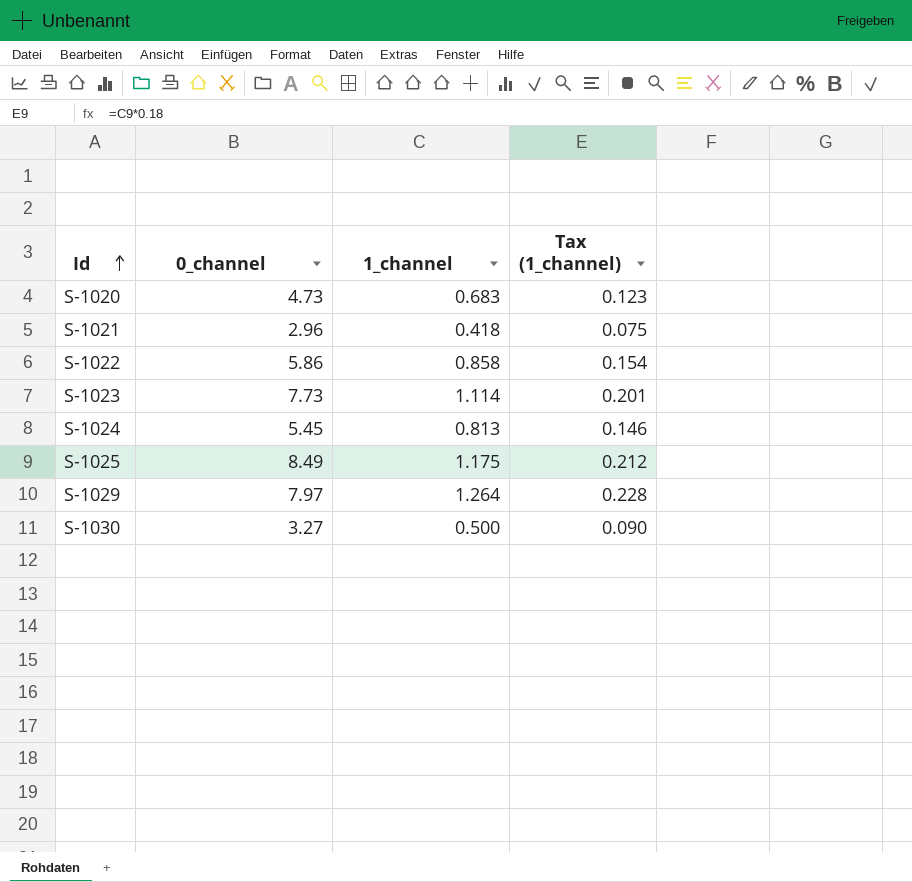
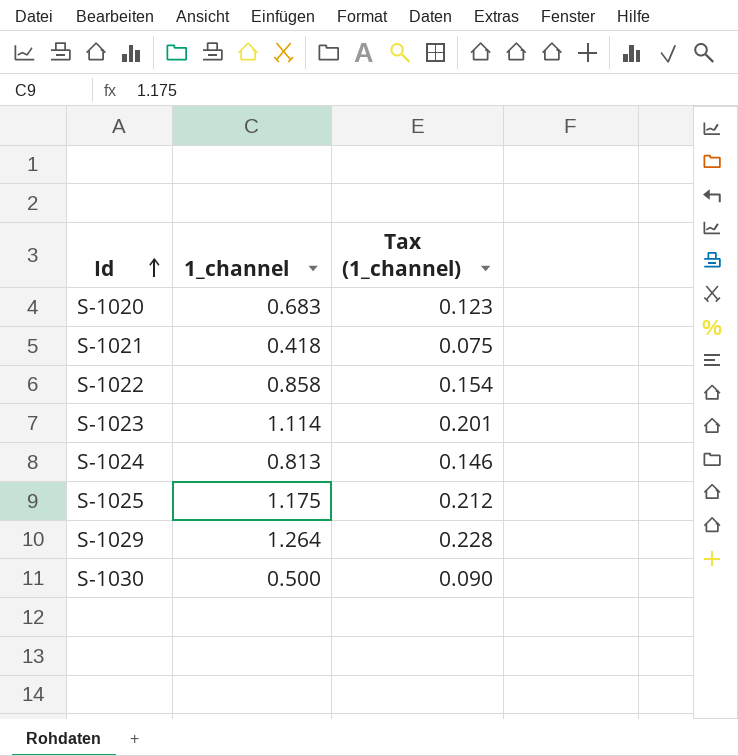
column 0_channel | position: 2 -> none

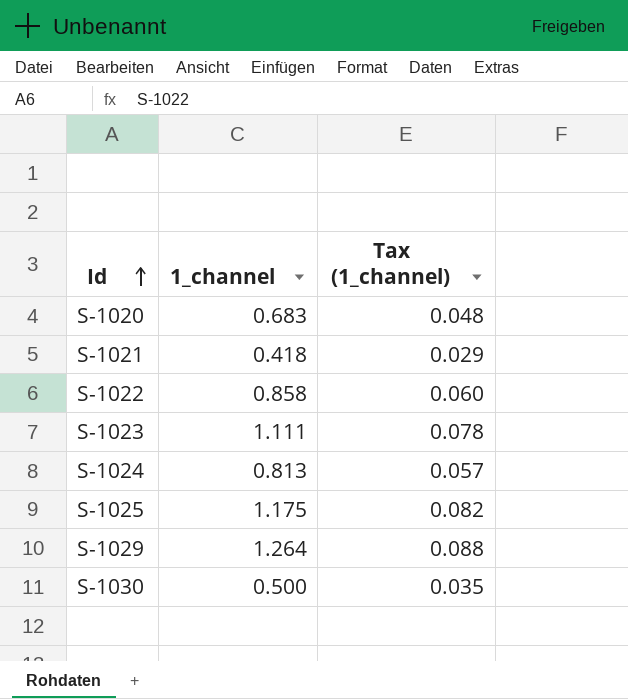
column Tax (1_channel) | formula: [1_channel] * 0.18 -> [1_channel] * 0.07
S-1023 | 1_channel: 1.114 -> 1.111

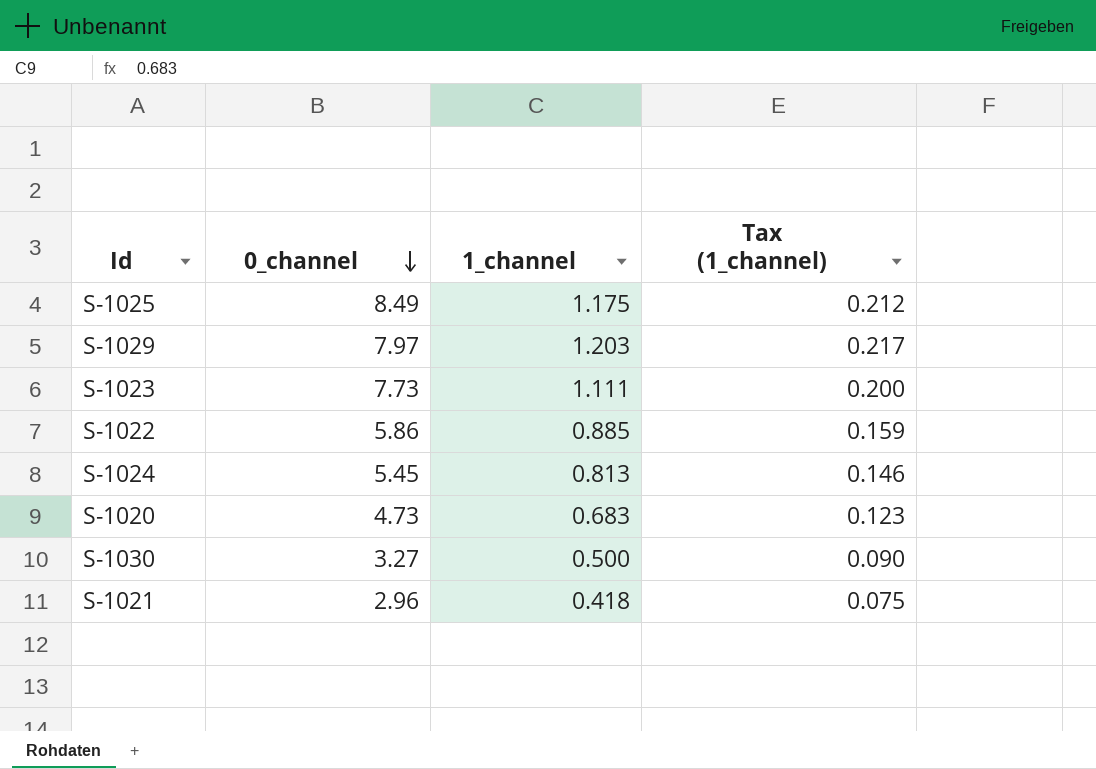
row order: Id ascending -> 0_channel descending
column 0_channel | position: none -> 2
column Tax (1_channel) | formula: [1_channel] * 0.07 -> [1_channel] * 0.18
S-1029 | 1_channel: 1.264 -> 1.203
S-1022 | 1_channel: 0.858 -> 0.885

